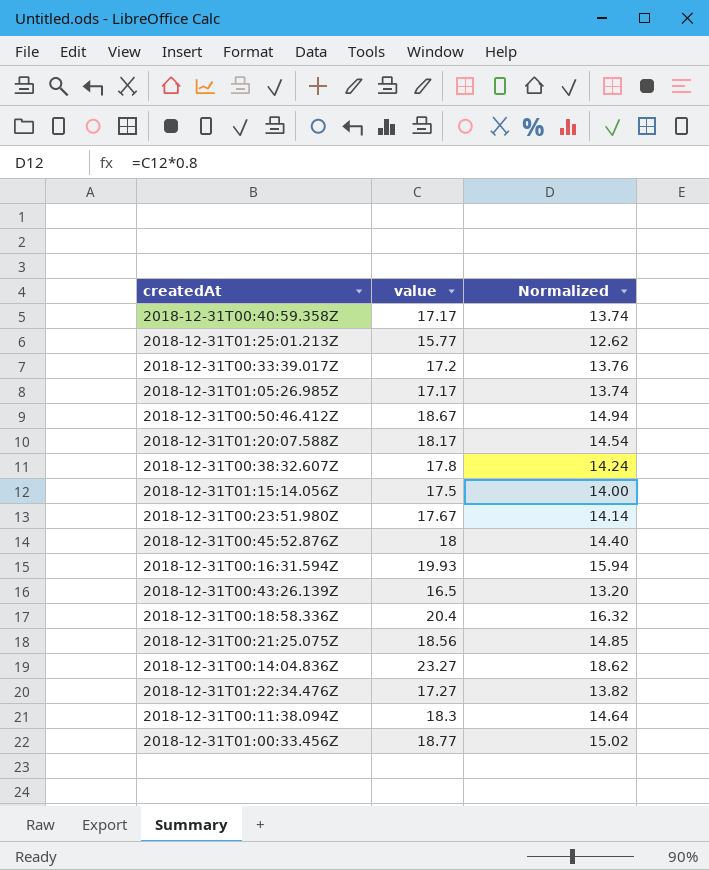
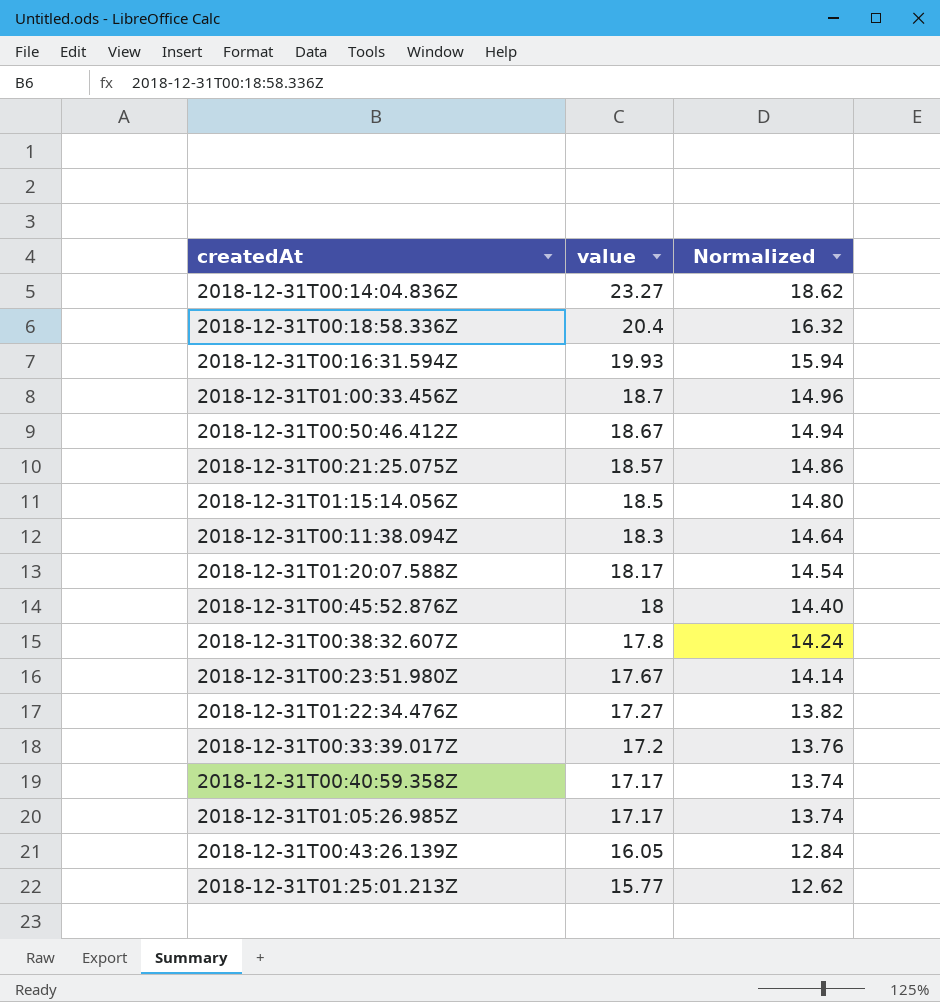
row order: none -> value descending
2018-12-31T01:00:33.456Z | value: 18.77 -> 18.7
2018-12-31T01:00:33.456Z | Normalized: 15.02 -> 14.96
2018-12-31T00:21:25.075Z | value: 18.56 -> 18.57
2018-12-31T00:21:25.075Z | Normalized: 14.85 -> 14.86
2018-12-31T01:15:14.056Z | value: 17.5 -> 18.5
2018-12-31T01:15:14.056Z | Normalized: 14.00 -> 14.80
2018-12-31T00:43:26.139Z | value: 16.5 -> 16.05
2018-12-31T00:43:26.139Z | Normalized: 13.20 -> 12.84

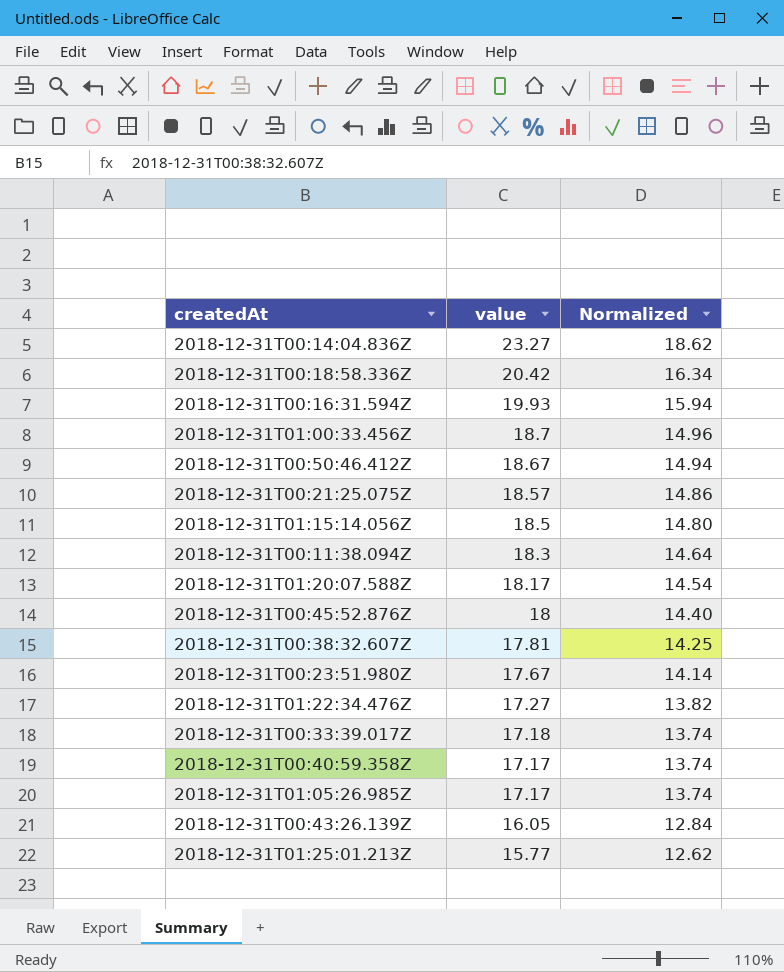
2018-12-31T00:18:58.336Z | value: 20.4 -> 20.42
2018-12-31T00:18:58.336Z | Normalized: 16.32 -> 16.34
2018-12-31T00:38:32.607Z | value: 17.8 -> 17.81
2018-12-31T00:38:32.607Z | Normalized: 14.24 -> 14.25
2018-12-31T00:33:39.017Z | value: 17.2 -> 17.18
2018-12-31T00:33:39.017Z | Normalized: 13.76 -> 13.74

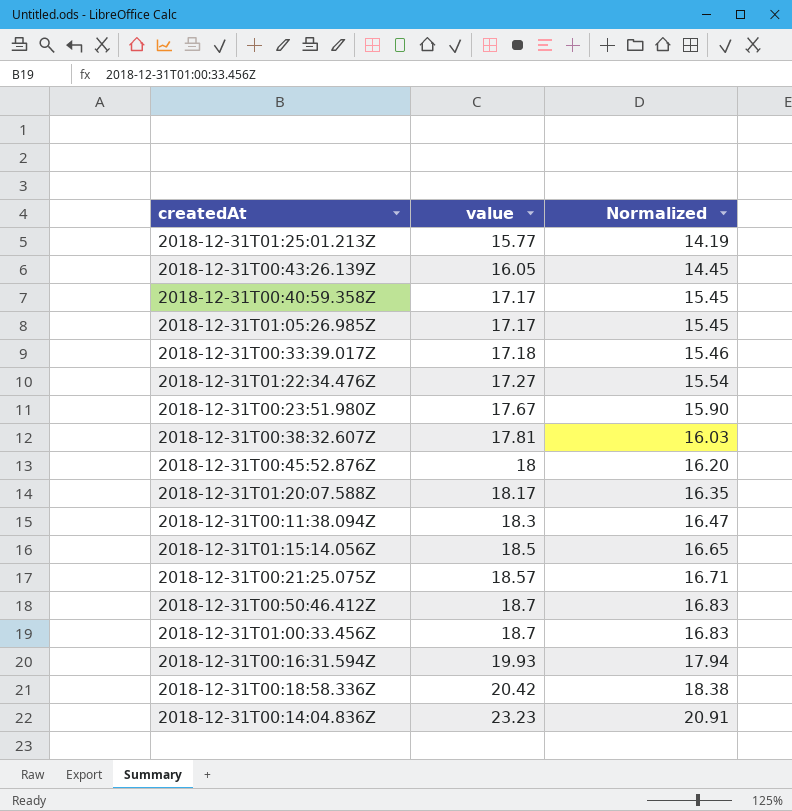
row order: value descending -> value ascending
column Normalized | formula: [value] * 0.8 -> [value] * 0.9
2018-12-31T00:50:46.412Z | value: 18.67 -> 18.7
2018-12-31T00:14:04.836Z | value: 23.27 -> 23.23

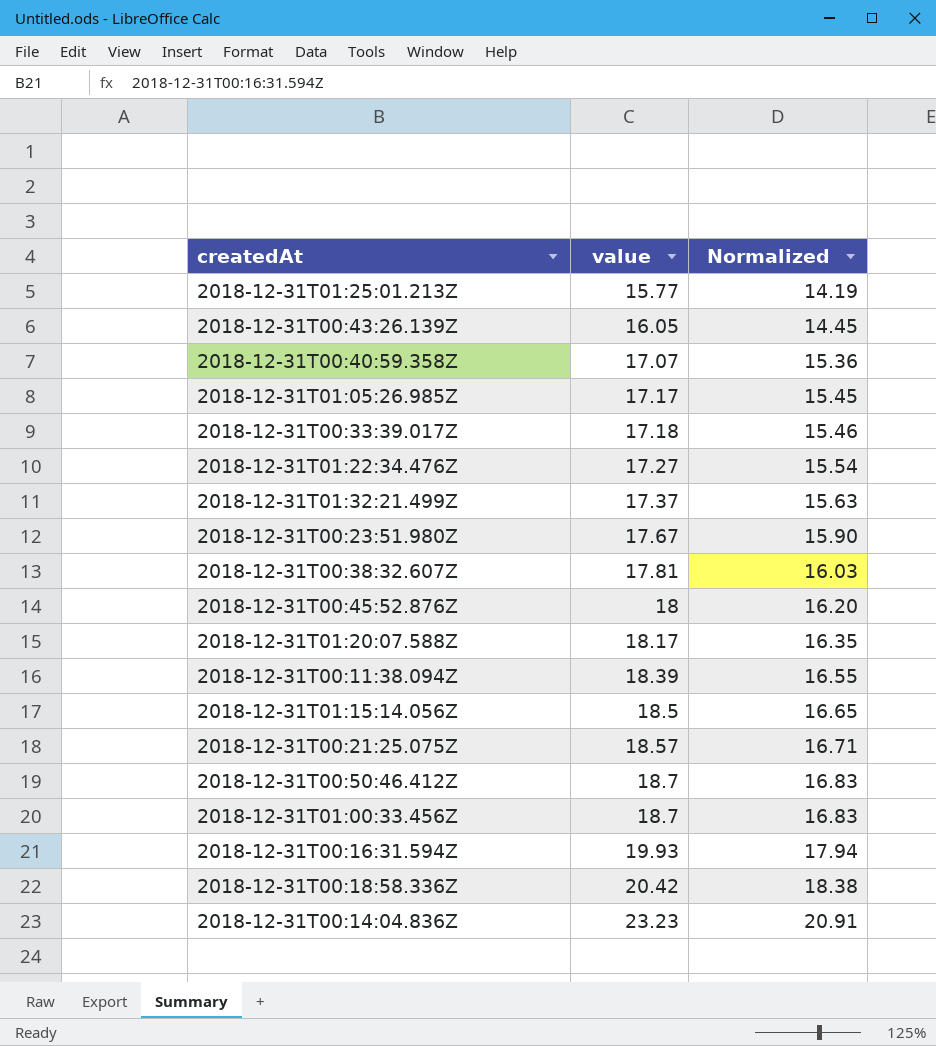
2018-12-31T00:40:59.358Z | value: 17.17 -> 17.07
2018-12-31T00:40:59.358Z | Normalized: 15.45 -> 15.36
row 2018-12-31T01:32:21.499Z: none -> 17.37 | 15.63
2018-12-31T00:11:38.094Z | value: 18.3 -> 18.39
2018-12-31T00:11:38.094Z | Normalized: 16.47 -> 16.55

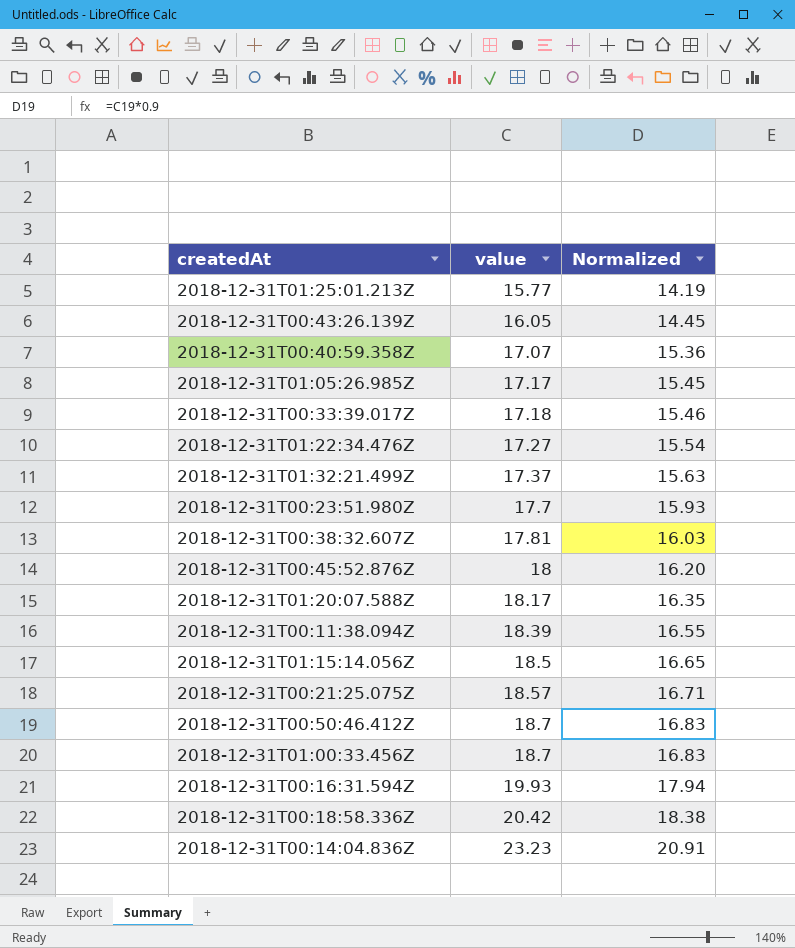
2018-12-31T00:23:51.980Z | value: 17.67 -> 17.7
2018-12-31T00:23:51.980Z | Normalized: 15.90 -> 15.93

